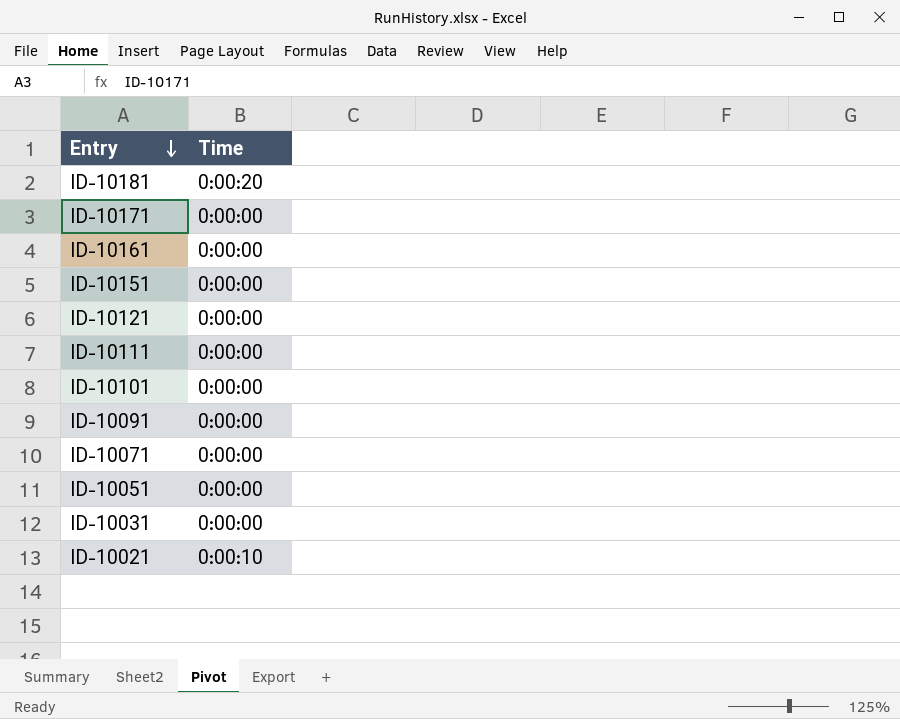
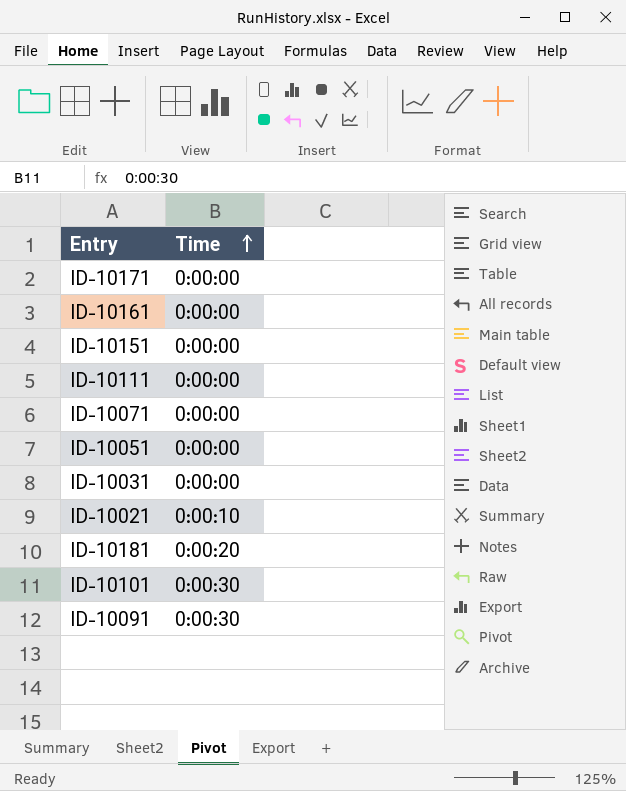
row order: Entry descending -> Time ascending
row ID-10121: 0:00:00 -> none
ID-10101 | Time: 0:00:00 -> 0:00:30
ID-10091 | Time: 0:00:00 -> 0:00:30

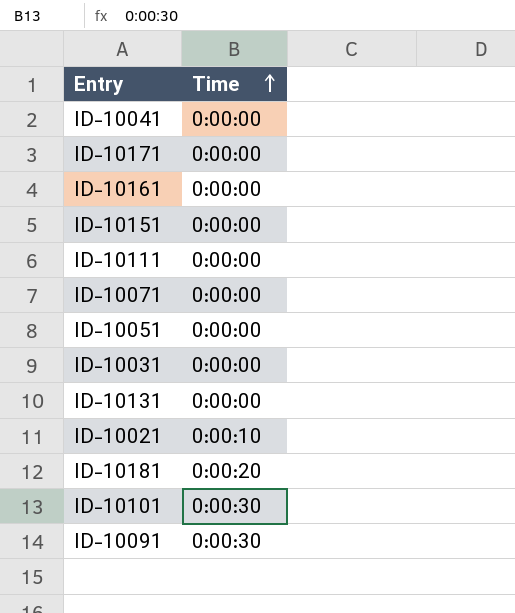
row ID-10041: none -> 0:00:00
row ID-10131: none -> 0:00:00

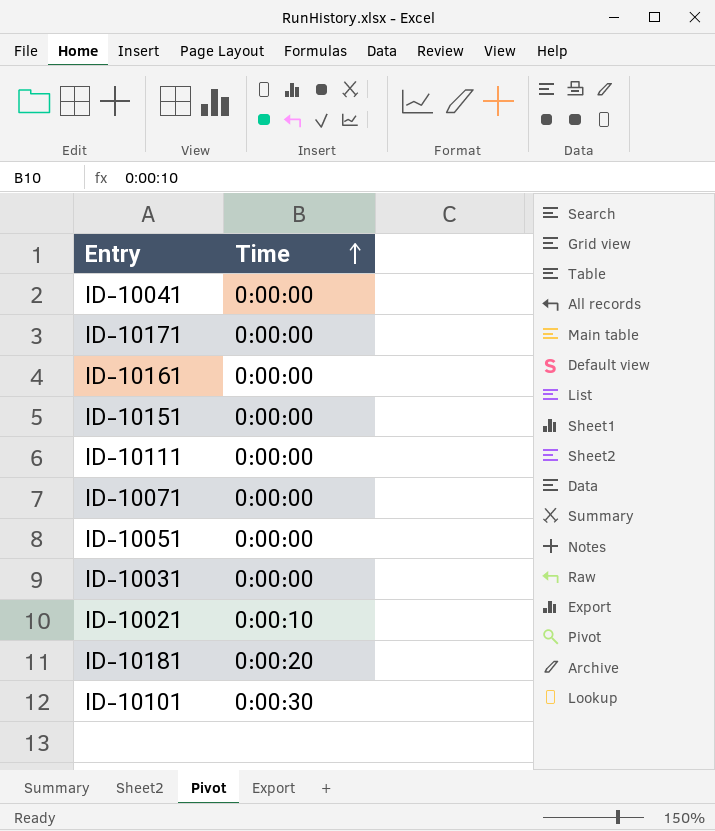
row ID-10131: 0:00:00 -> none
row ID-10091: 0:00:30 -> none

